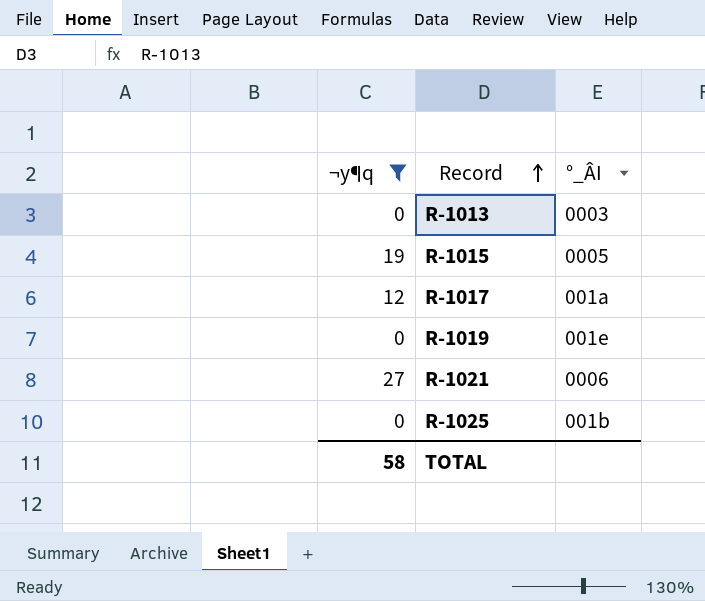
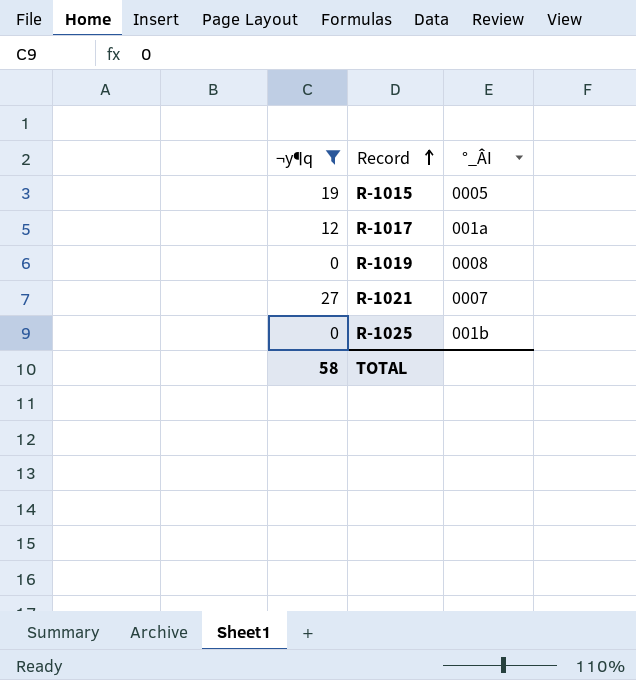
row R-1013: 0 | 0003 -> none
R-1019 | °_ÂI: 001e -> 0008
R-1021 | °_ÂI: 0006 -> 0007

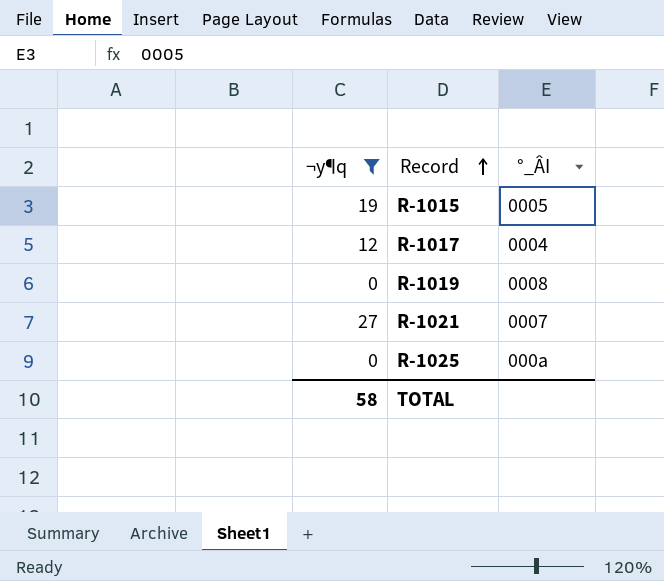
R-1017 | °_ÂI: 001a -> 0004
R-1025 | °_ÂI: 001b -> 000a

